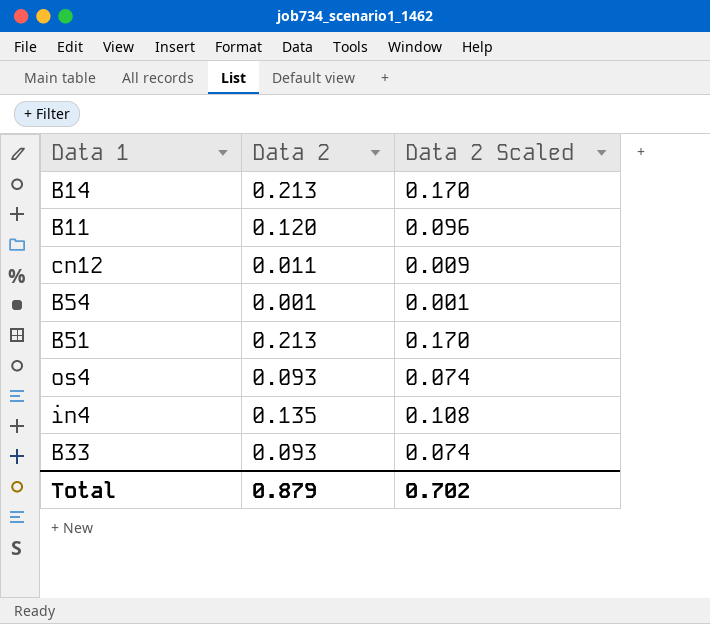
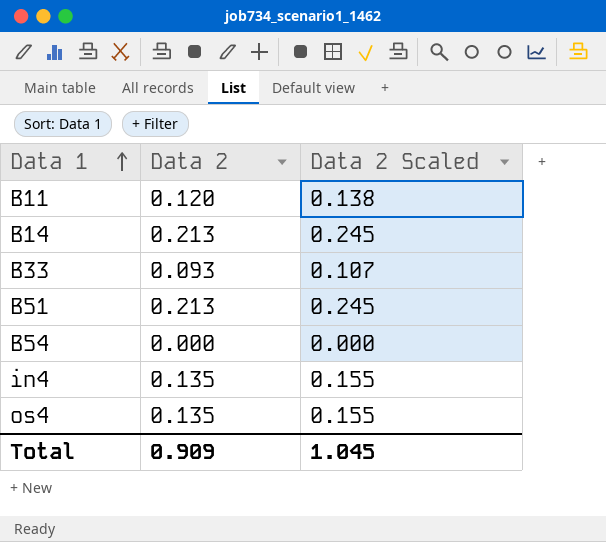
row order: none -> Data 1 ascending
column Data 2 Scaled | formula: [Data 2] * 0.8 -> [Data 2] * 1.15
row cn12: 0.011 | 0.009 -> none
B54 | Data 2: 0.001 -> 0.000
os4 | Data 2: 0.093 -> 0.135
Total | Data 2: 0.879 -> 0.909
Total | Data 2 Scaled: 0.702 -> 1.045

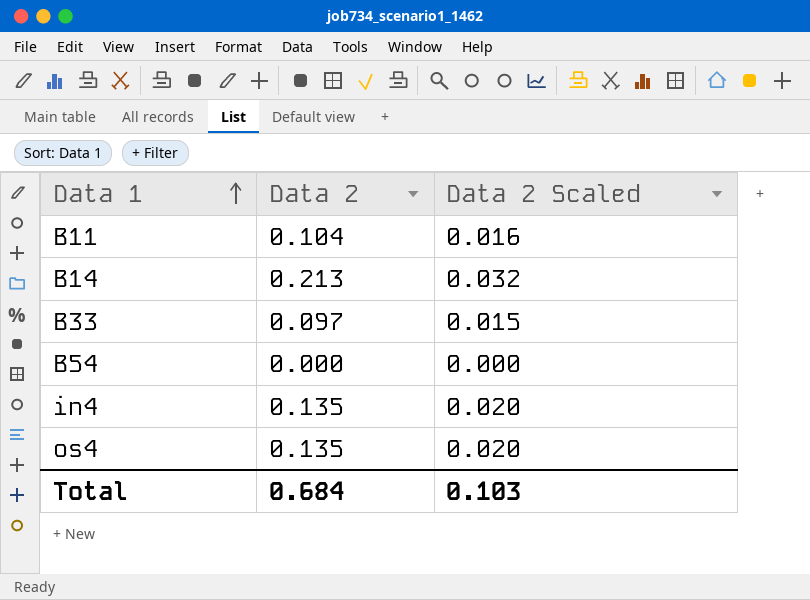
column Data 2 Scaled | formula: [Data 2] * 1.15 -> [Data 2] * 0.15
row B51: 0.213 | 0.245 -> none
B11 | Data 2: 0.120 -> 0.104
B33 | Data 2: 0.093 -> 0.097
Total | Data 2: 0.909 -> 0.684
Total | Data 2 Scaled: 1.045 -> 0.103

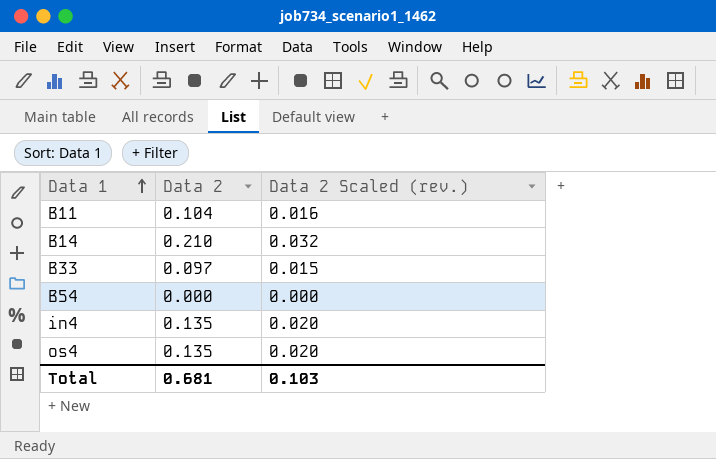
column name: Data 2 Scaled -> Data 2 Scaled (rev.)
B14 | Data 2: 0.213 -> 0.210
Total | Data 2: 0.684 -> 0.681

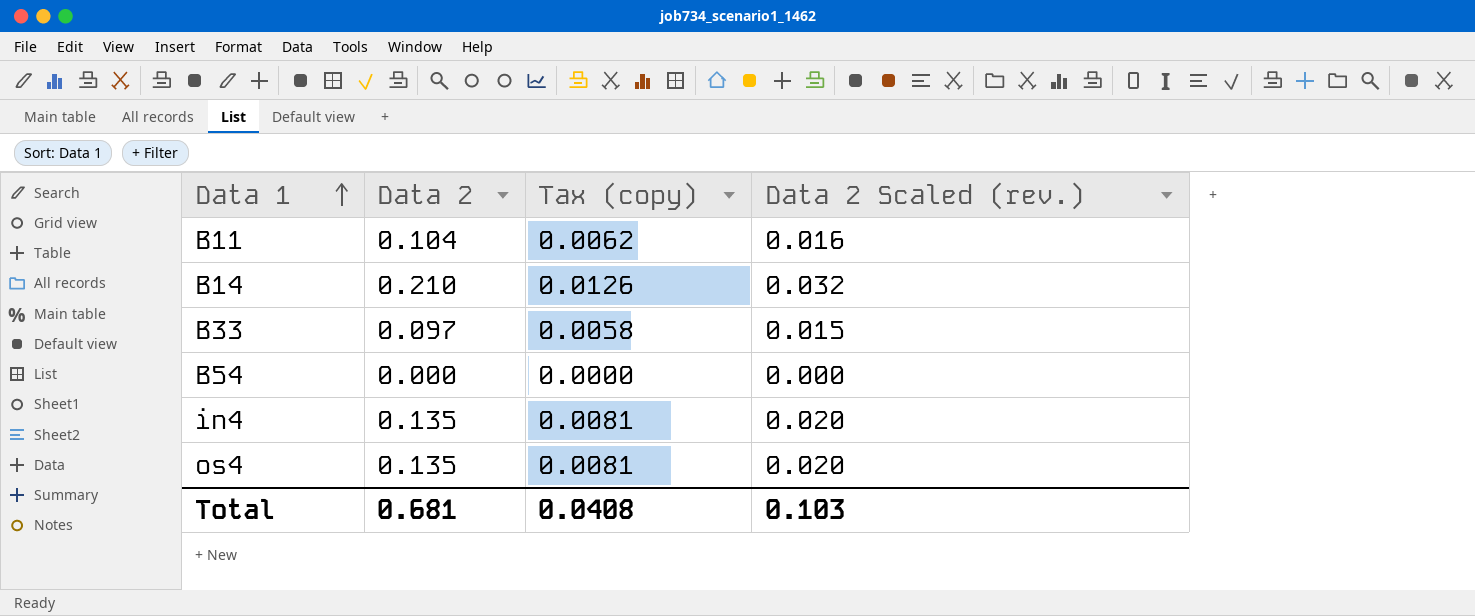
column Tax (copy) | formula: none -> [Data 2] * 0.06

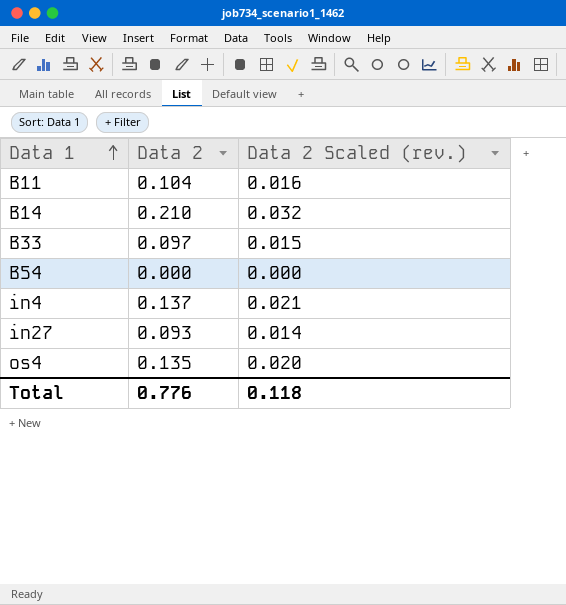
column Tax (copy) | formula: [Data 2] * 0.06 -> none
in4 | Data 2: 0.135 -> 0.137
in4 | Data 2 Scaled (rev.): 0.020 -> 0.021
row in27: none -> 0.093 | 0.014
Total | Data 2: 0.681 -> 0.776
Total | Data 2 Scaled (rev.): 0.103 -> 0.118

